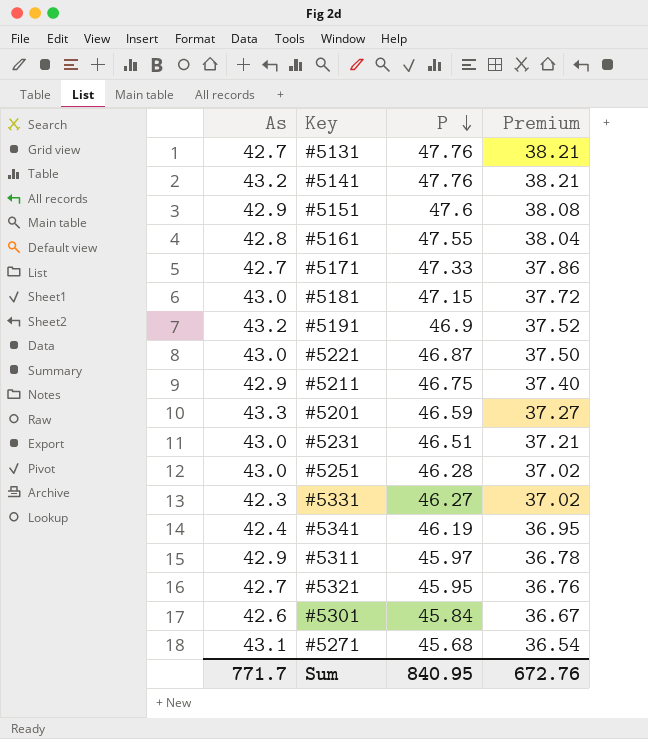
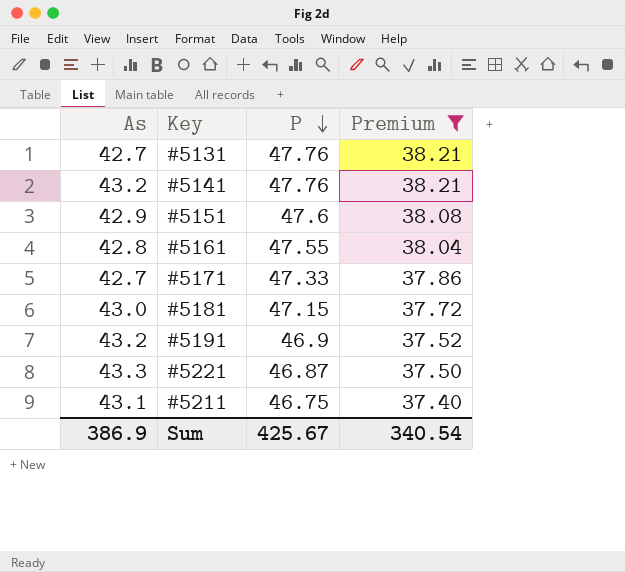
filter: none -> Premium >= 37.40
#5221 | As: 43.0 -> 43.3
#5211 | As: 42.9 -> 43.1
Sum | As: 771.7 -> 386.9
Sum | P: 840.95 -> 425.67
Sum | Premium: 672.76 -> 340.54

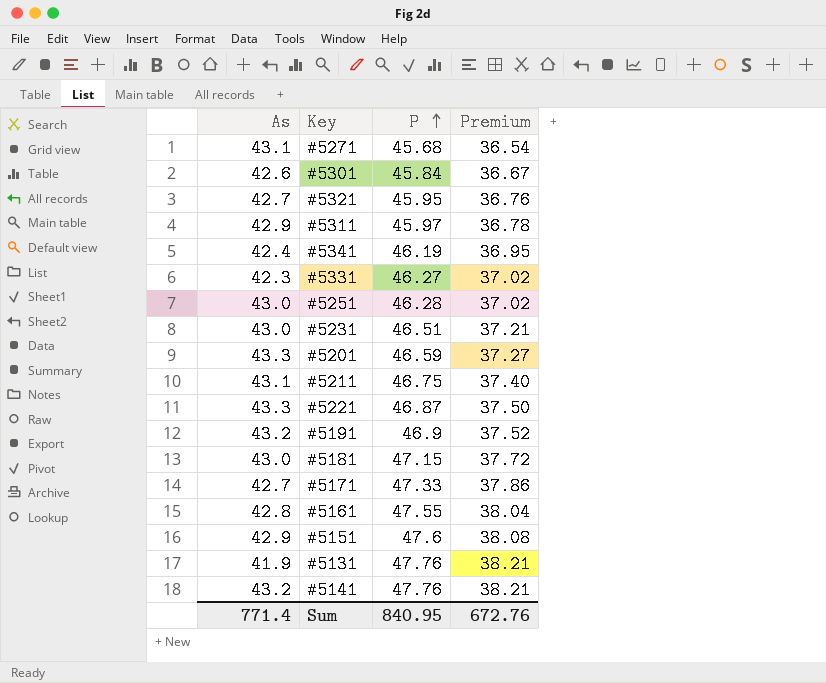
filter: Premium >= 37.40 -> none
row order: P descending -> P ascending
#5131 | As: 42.7 -> 41.9
Sum | As: 386.9 -> 771.4
Sum | P: 425.67 -> 840.95
Sum | Premium: 340.54 -> 672.76

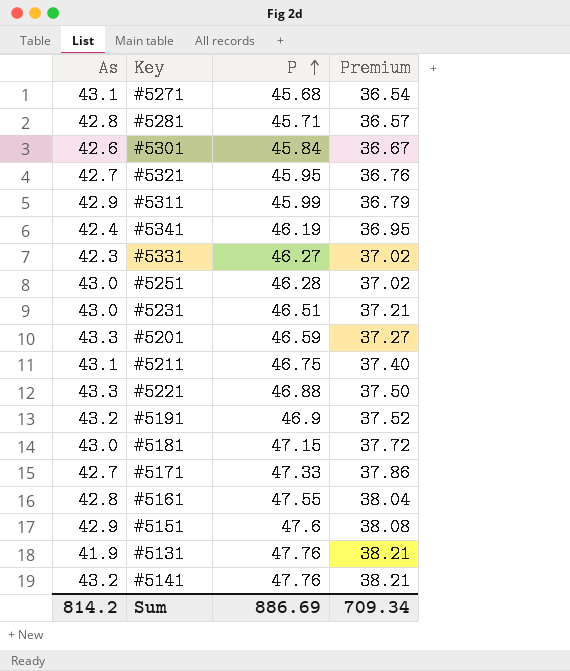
row #5281: none -> 42.8 | 45.71 | 36.57
#5311 | P: 45.97 -> 45.99
#5311 | Premium: 36.78 -> 36.79
#5221 | P: 46.87 -> 46.88
Sum | As: 771.4 -> 814.2
Sum | P: 840.95 -> 886.69
Sum | Premium: 672.76 -> 709.34

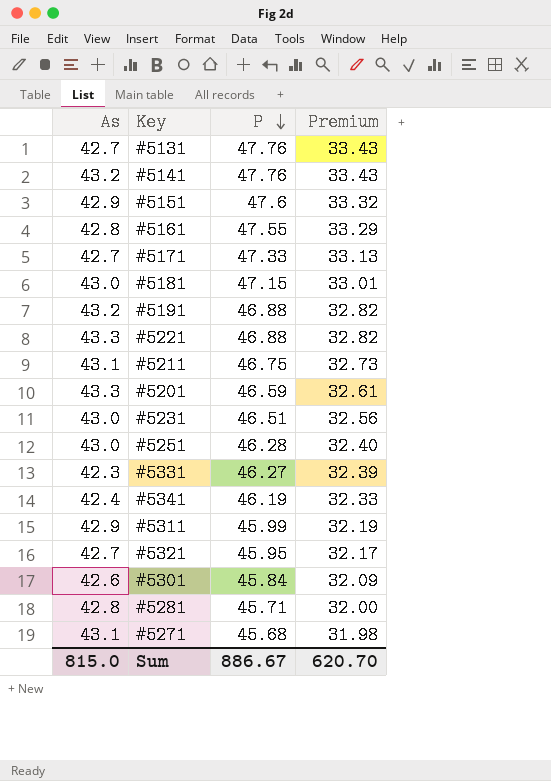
row order: P ascending -> P descending
column Premium | formula: [P] * 0.8 -> [P] * 0.7
#5131 | As: 41.9 -> 42.7
#5191 | P: 46.9 -> 46.88
Sum | As: 814.2 -> 815.0
Sum | P: 886.69 -> 886.67
Sum | Premium: 709.34 -> 620.70

